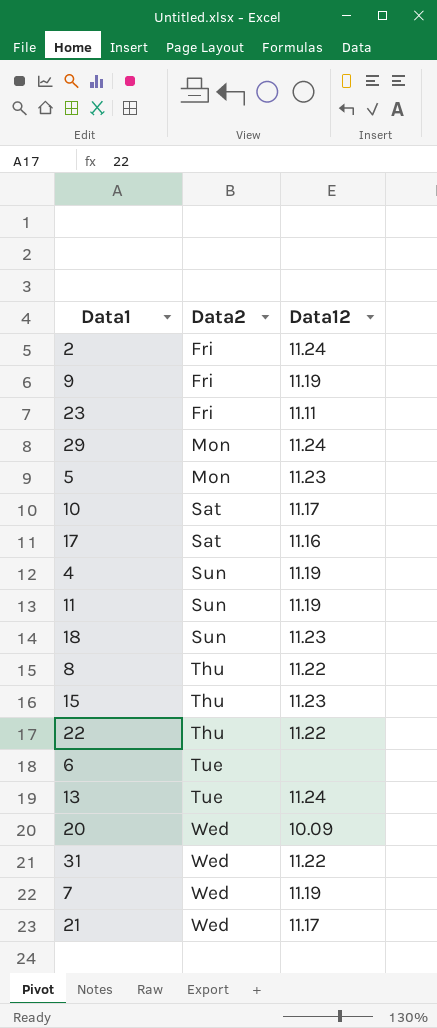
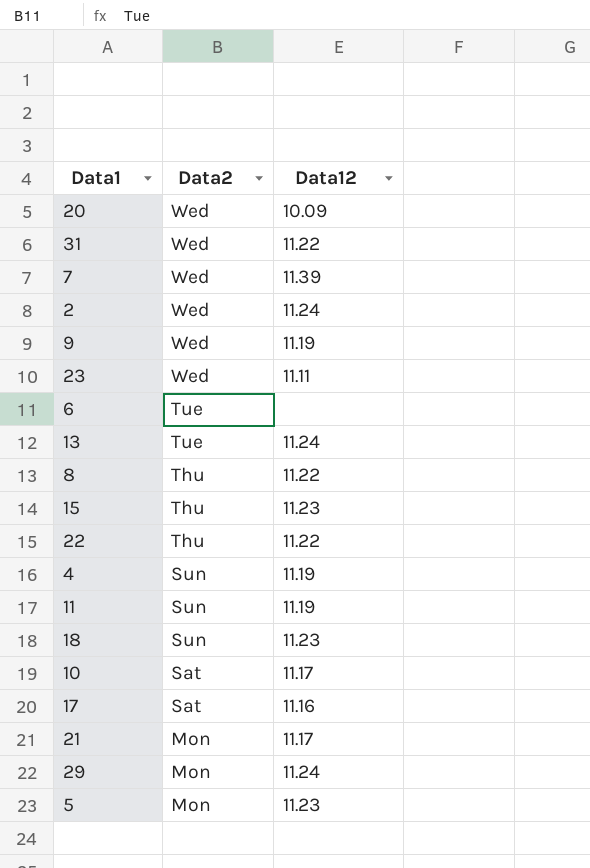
row order: Data2 ascending -> Data2 descending
7 | Data12: 11.19 -> 11.39
2 | Data2: Fri -> Wed
9 | Data2: Fri -> Wed
23 | Data2: Fri -> Wed
21 | Data2: Wed -> Mon

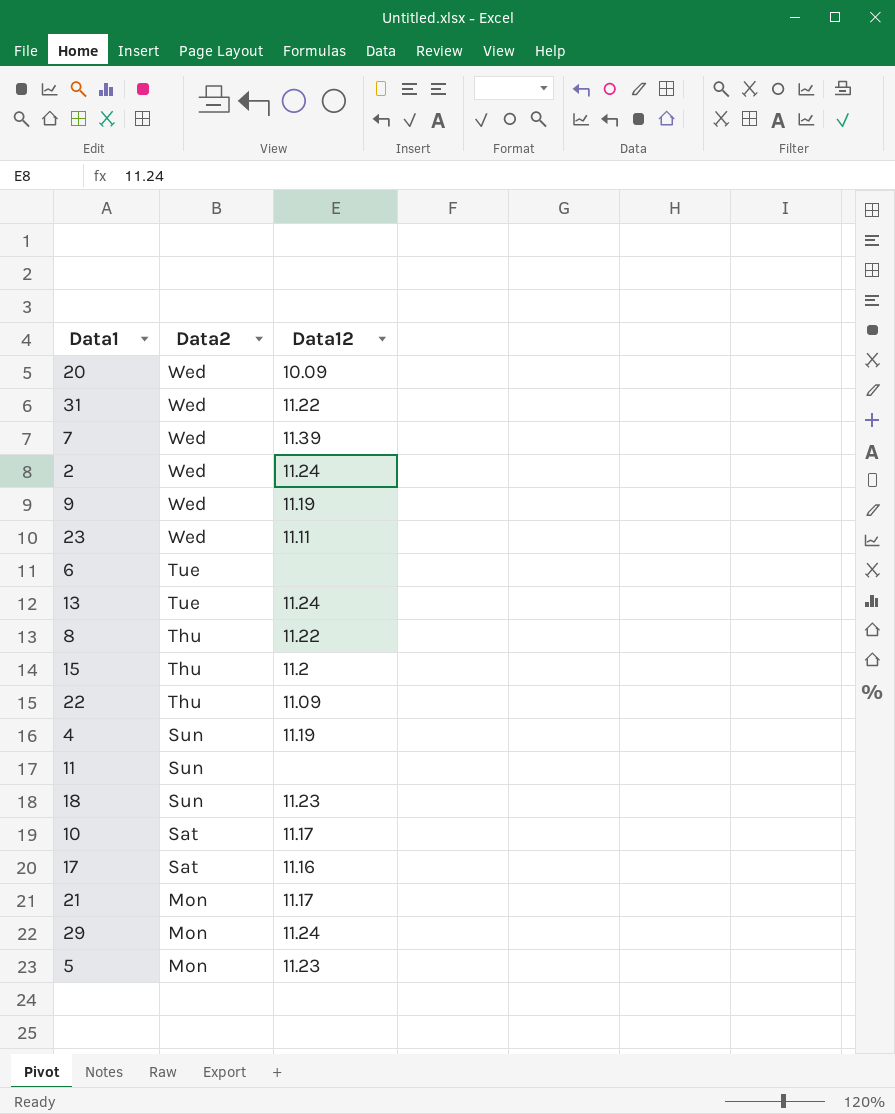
15 | Data12: 11.23 -> 11.2
22 | Data12: 11.22 -> 11.09
11 | Data12: 11.19 -> none

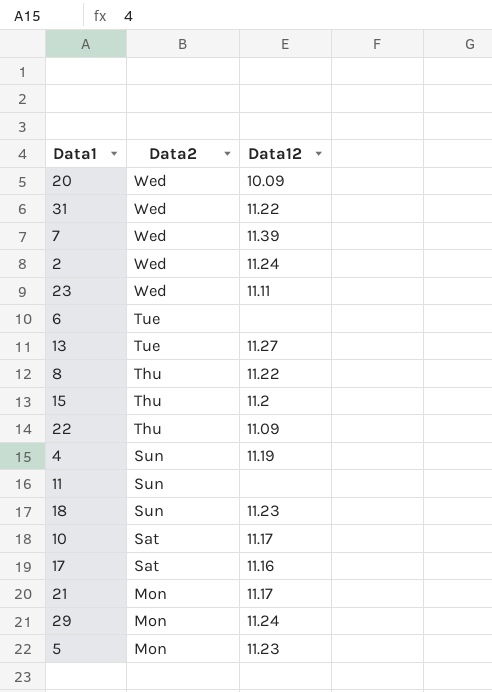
row 9: Wed | 11.19 -> none
13 | Data12: 11.24 -> 11.27

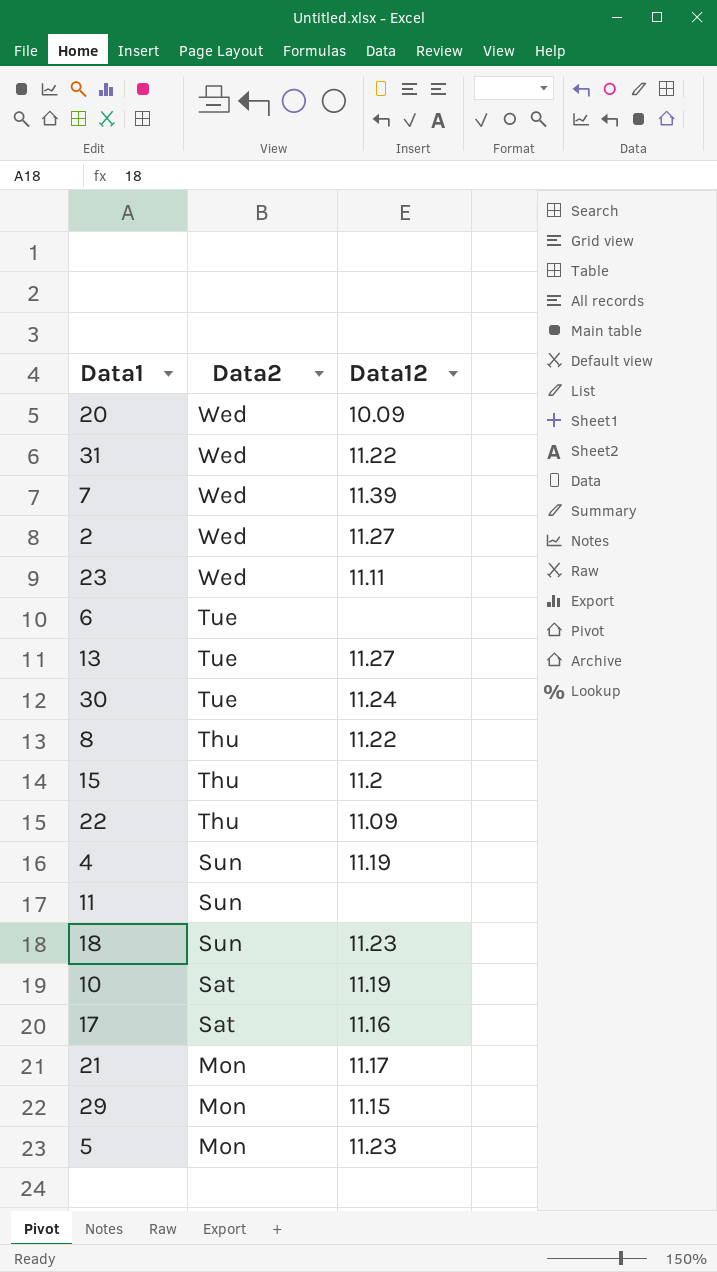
2 | Data12: 11.24 -> 11.27
row 30: none -> Tue | 11.24
10 | Data12: 11.17 -> 11.19
29 | Data12: 11.24 -> 11.15

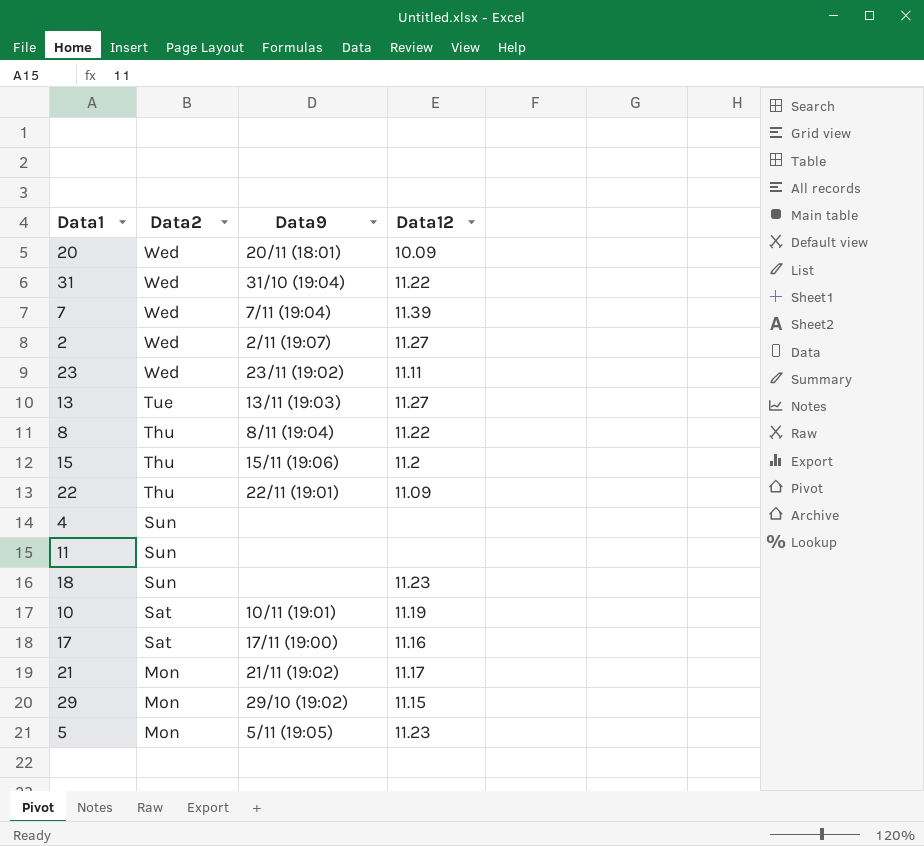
column Data9 | position: none -> 3
row 6: Tue | none -> none
row 30: Tue | 11.24 -> none
4 | Data12: 11.19 -> none

